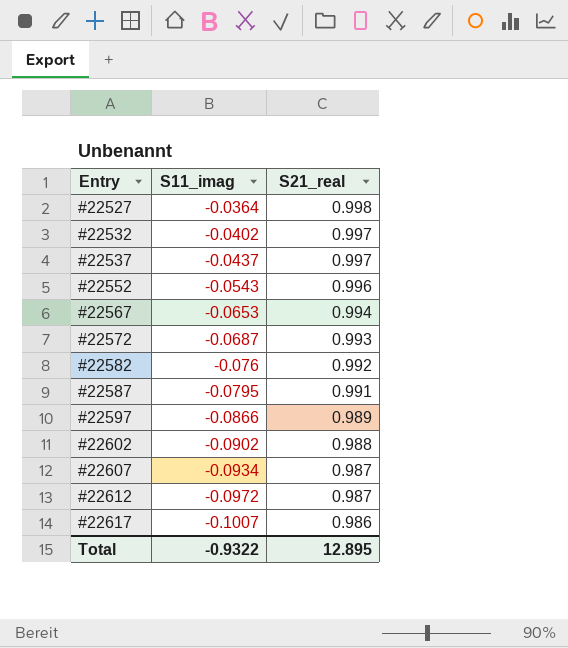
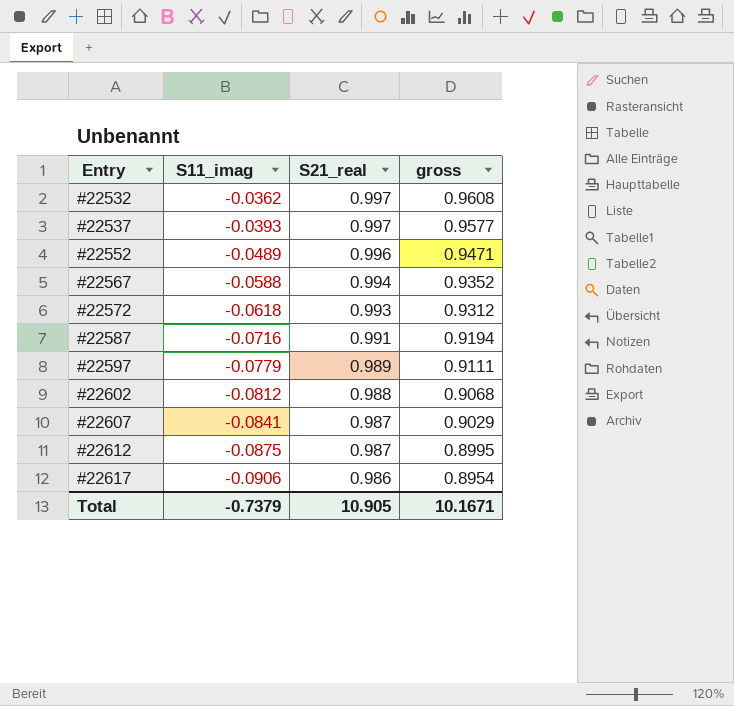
column gross | formula: none -> [S11_imag] + [S21_real]
row #22527: -0.0364 | 0.998 -> none
row #22582: -0.076 | 0.992 -> none
#22532 | S11_imag: -0.0402 -> -0.0362
#22537 | S11_imag: -0.0437 -> -0.0393
#22552 | S11_imag: -0.0543 -> -0.0489
#22567 | S11_imag: -0.0653 -> -0.0588
#22572 | S11_imag: -0.0687 -> -0.0618
#22587 | S11_imag: -0.0795 -> -0.0716
#22597 | S11_imag: -0.0866 -> -0.0779
#22602 | S11_imag: -0.0902 -> -0.0812
#22607 | S11_imag: -0.0934 -> -0.0841
#22612 | S11_imag: -0.0972 -> -0.0875
#22617 | S11_imag: -0.1007 -> -0.0906
Total | S11_imag: -0.9322 -> -0.7379
Total | S21_real: 12.895 -> 10.905

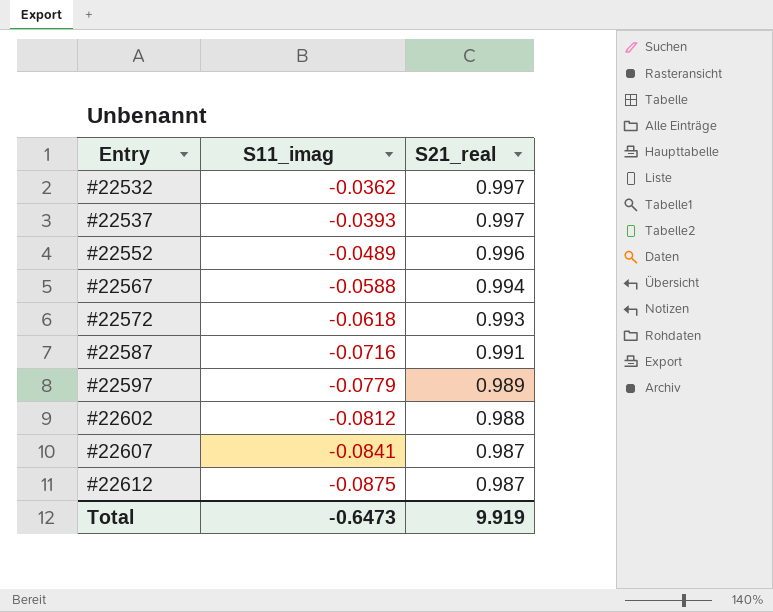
column gross | formula: [S11_imag] + [S21_real] -> none
row #22617: -0.0906 | 0.986 | 0.8954 -> none
Total | S11_imag: -0.7379 -> -0.6473
Total | S21_real: 10.905 -> 9.919

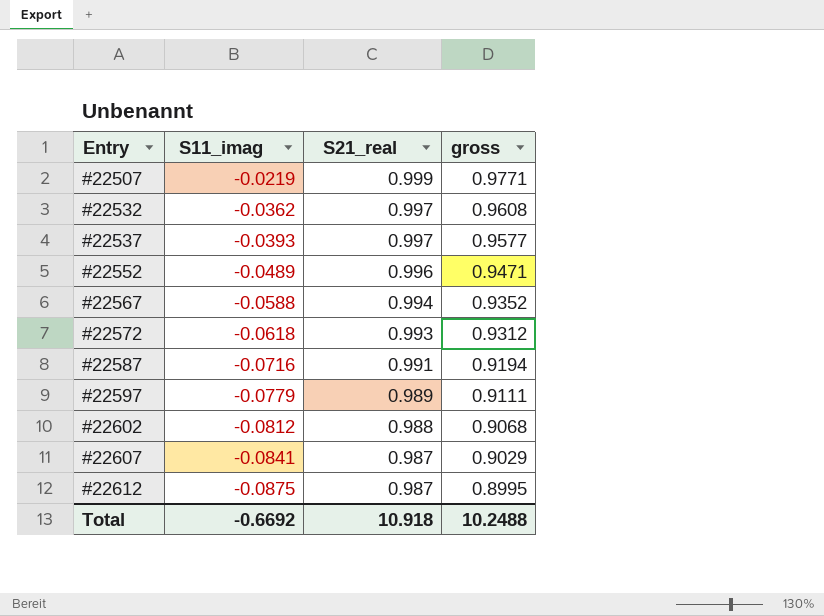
column gross | formula: none -> [S11_imag] + [S21_real]
row #22507: none -> -0.0219 | 0.999 | 0.9771
Total | S11_imag: -0.6473 -> -0.6692
Total | S21_real: 9.919 -> 10.918

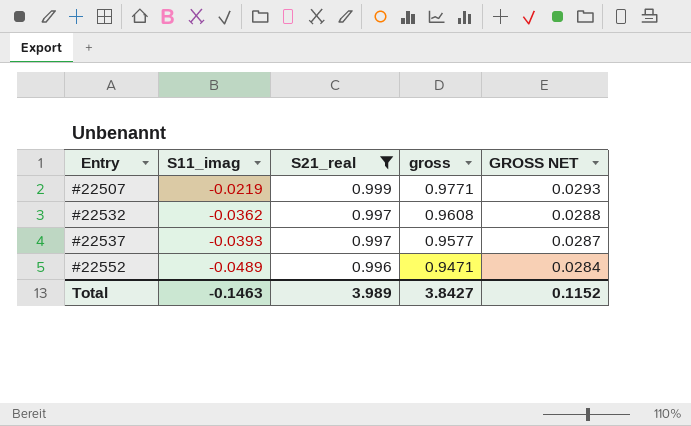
filter: none -> S21_real >= 0.996
column GROSS NET | formula: none -> [gross] * 0.03
Total | S11_imag: -0.6692 -> -0.1463
Total | S21_real: 10.918 -> 3.989
Total | gross: 10.2488 -> 3.8427

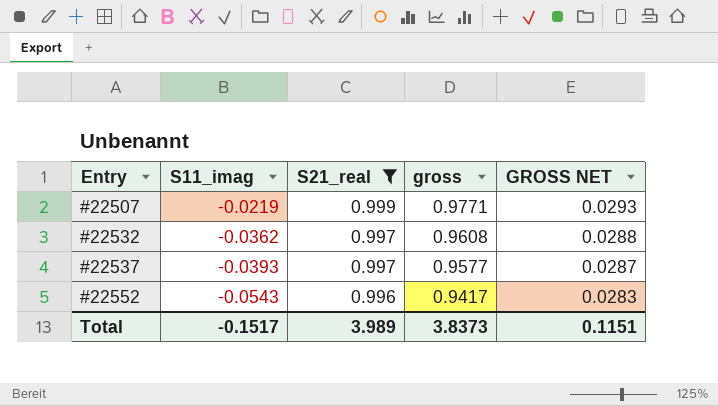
#22552 | S11_imag: -0.0489 -> -0.0543
#22552 | gross: 0.9471 -> 0.9417
#22552 | GROSS NET: 0.0284 -> 0.0283
Total | S11_imag: -0.1463 -> -0.1517
Total | gross: 3.8427 -> 3.8373
Total | GROSS NET: 0.1152 -> 0.1151

